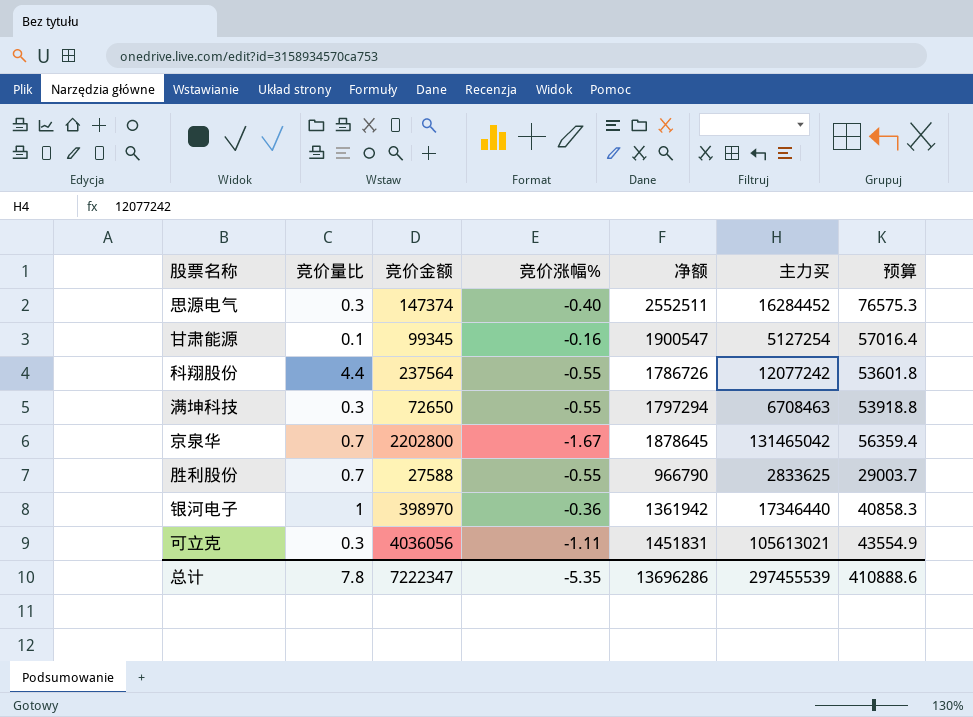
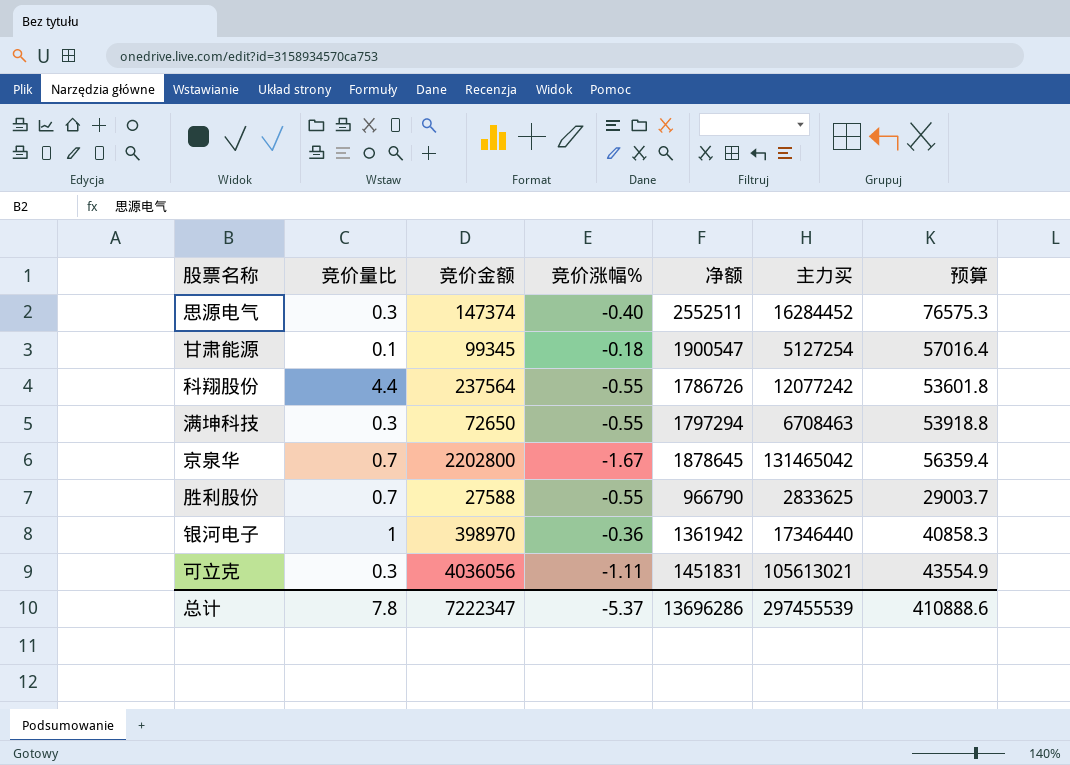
甘肃能源 | 竞价涨幅%: -0.16 -> -0.18
总计 | 竞价涨幅%: -5.35 -> -5.37

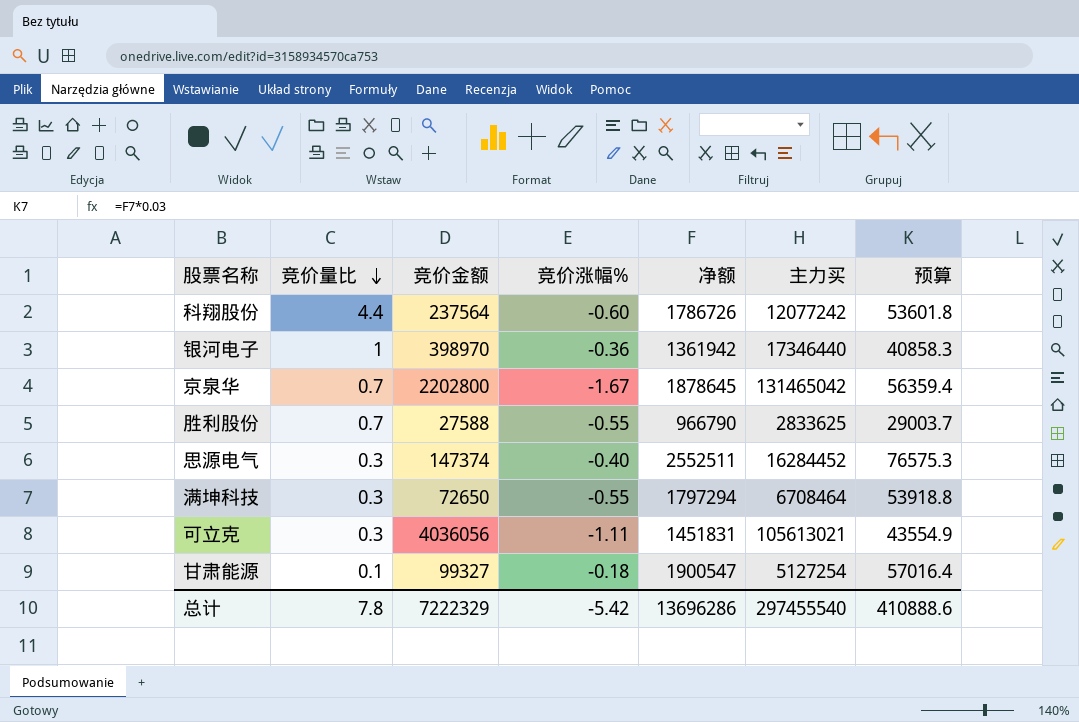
row order: none -> 竞价量比 descending
科翔股份 | 竞价涨幅%: -0.55 -> -0.60
满坤科技 | 主力买: 6708463 -> 6708464
甘肃能源 | 竞价金额: 99345 -> 99327
总计 | 竞价金额: 7222347 -> 7222329
总计 | 竞价涨幅%: -5.37 -> -5.42
总计 | 主力买: 297455539 -> 297455540

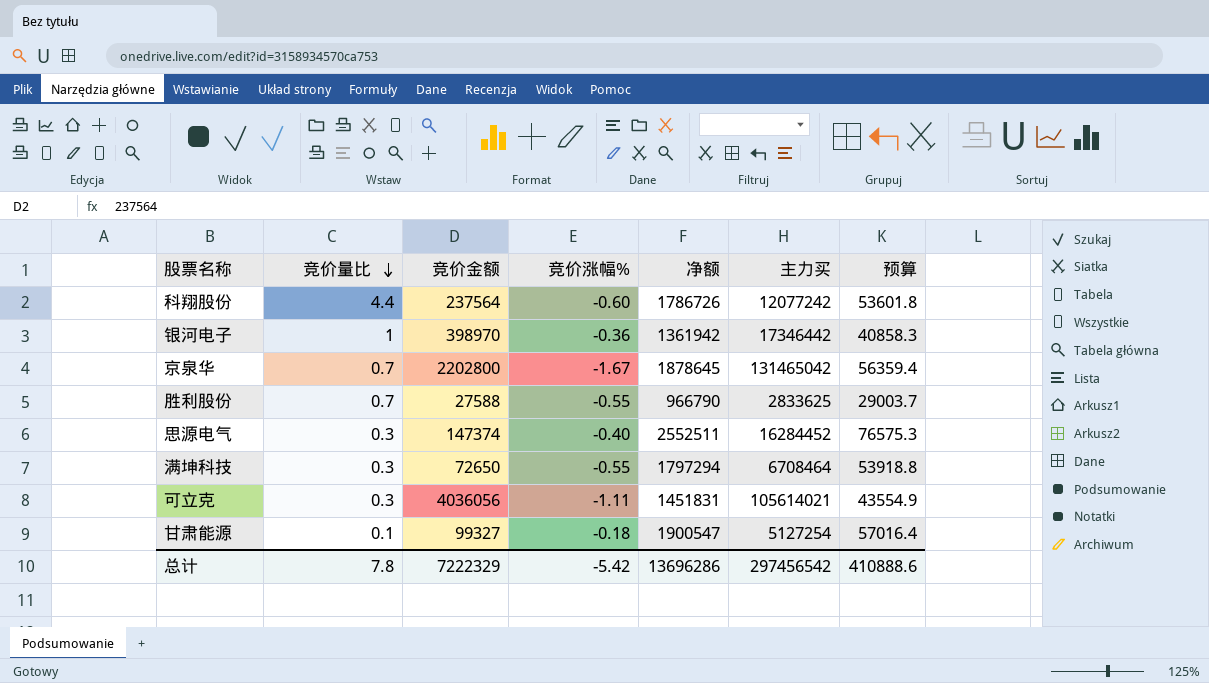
银河电子 | 主力买: 17346440 -> 17346442
可立克 | 主力买: 105613021 -> 105614021
总计 | 主力买: 297455540 -> 297456542

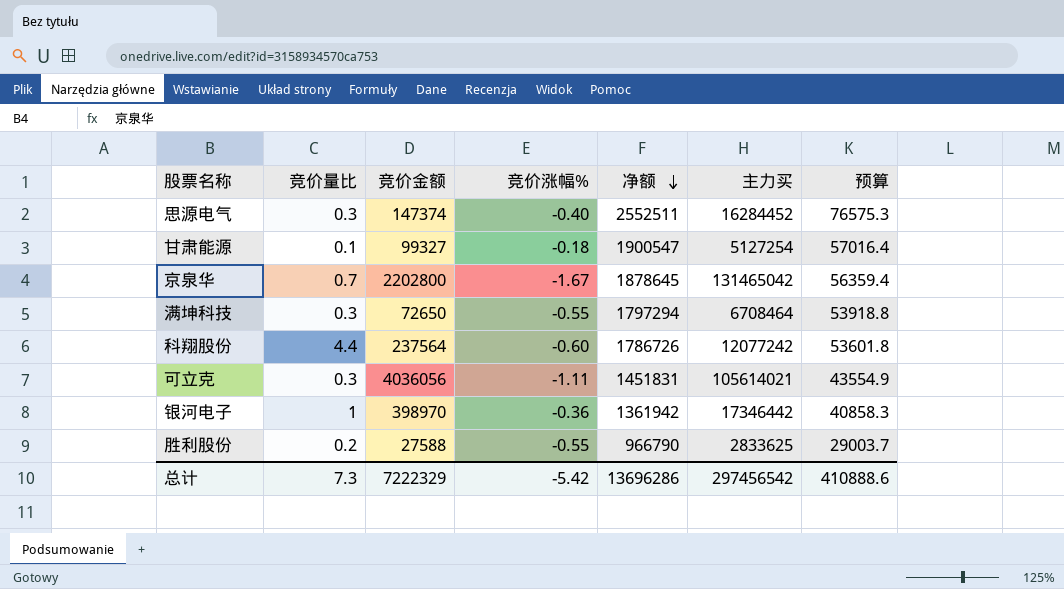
row order: 竞价量比 descending -> 净额 descending
胜利股份 | 竞价量比: 0.7 -> 0.2
总计 | 竞价量比: 7.8 -> 7.3

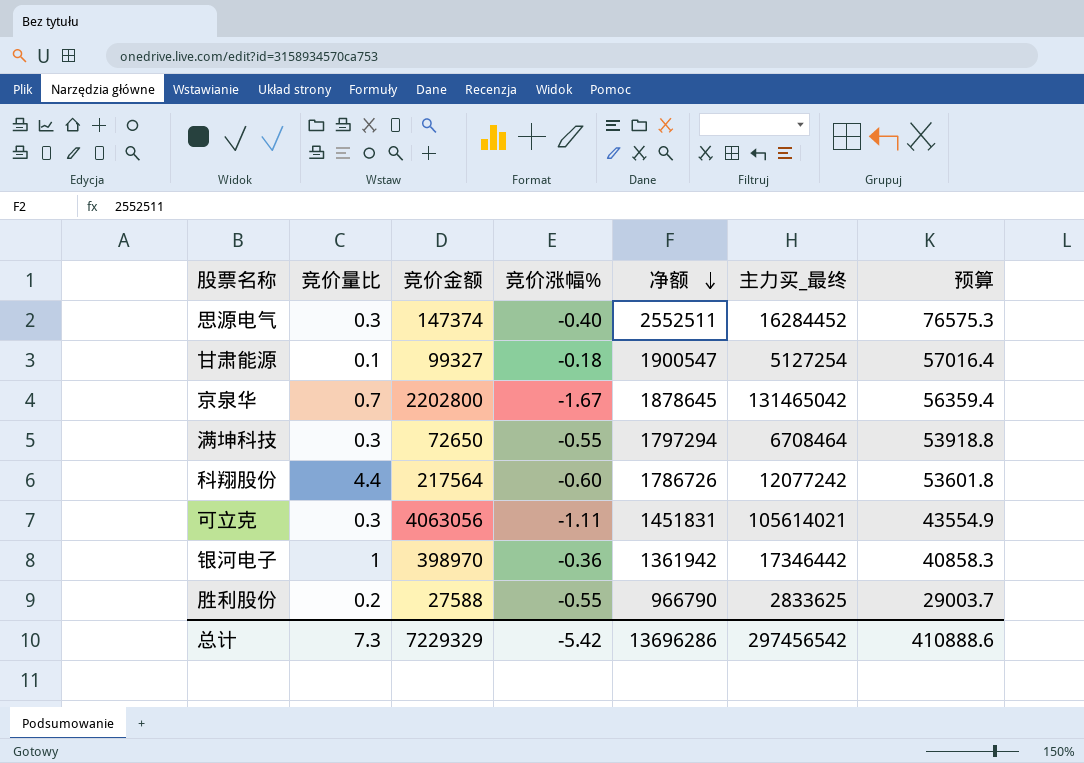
column name: 主力买 -> 主力买_最终
科翔股份 | 竞价金额: 237564 -> 217564
可立克 | 竞价金额: 4036056 -> 4063056
总计 | 竞价金额: 7222329 -> 7229329

